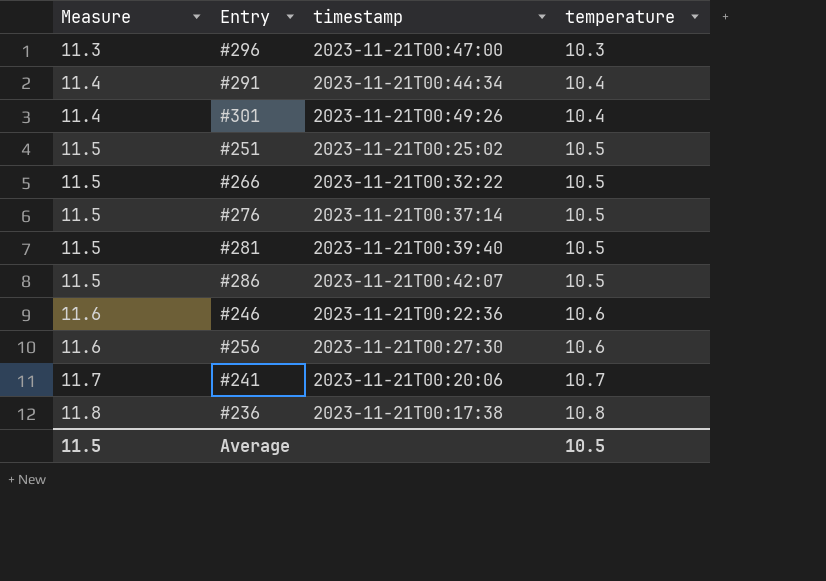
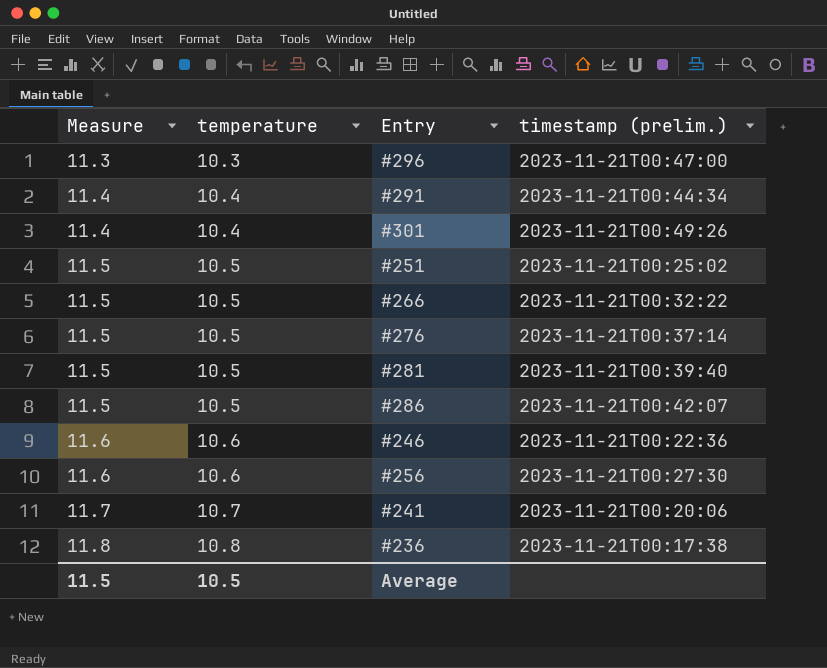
column temperature | position: 4 -> 2
column name: timestamp -> timestamp (prelim.)

